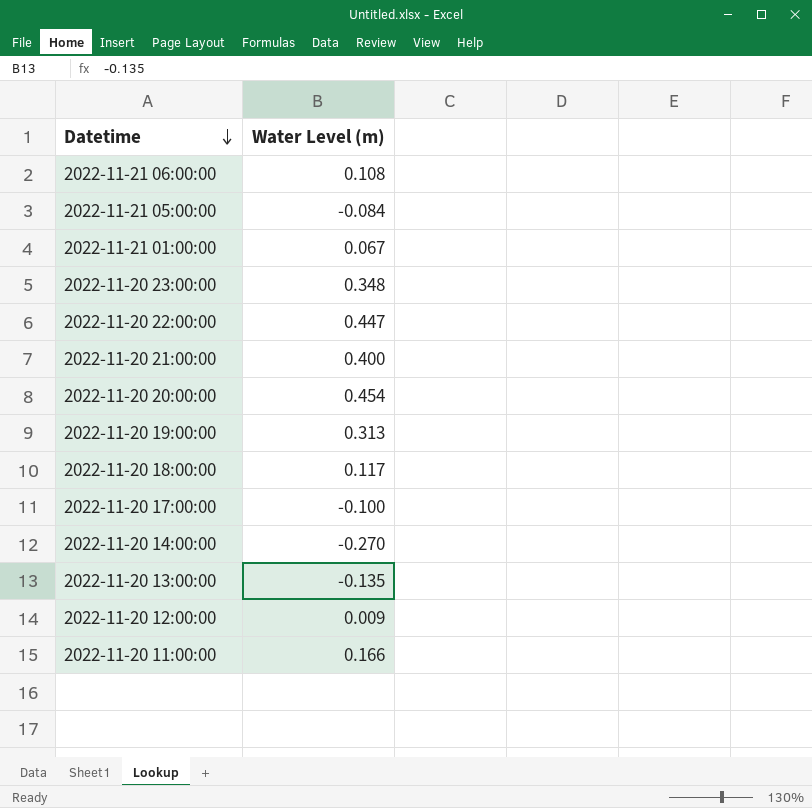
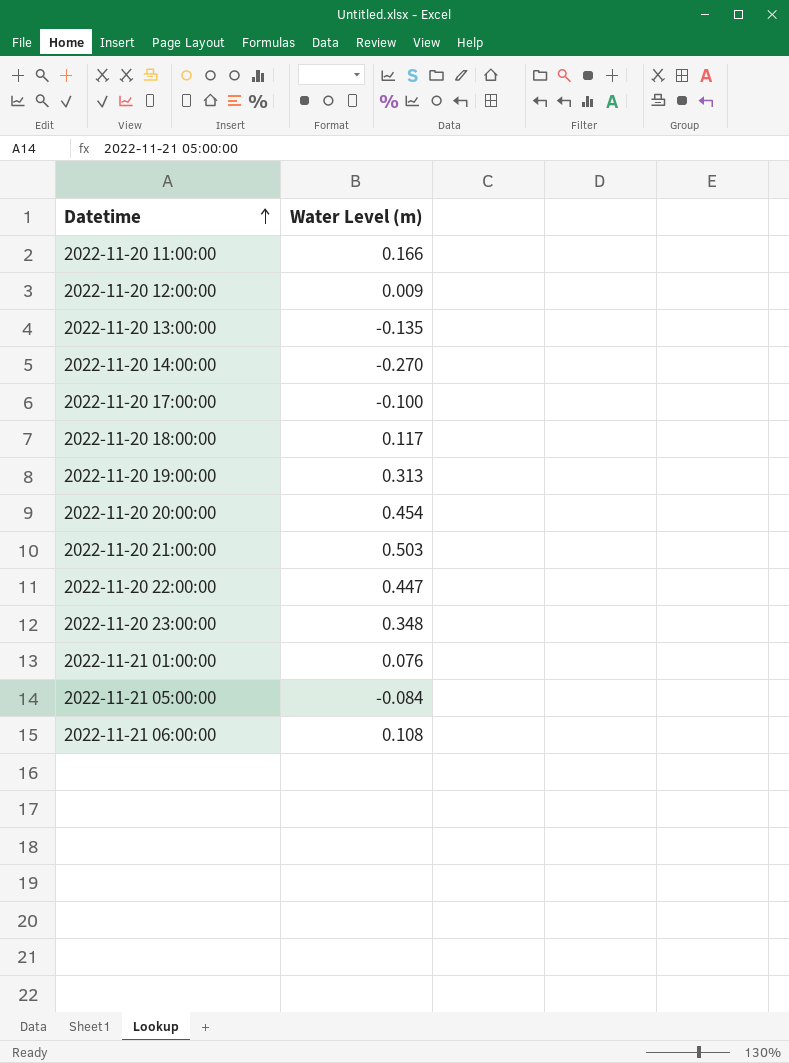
row order: Datetime descending -> Datetime ascending
2022-11-20 21:00:00 | Water Level (m): 0.400 -> 0.503
2022-11-21 01:00:00 | Water Level (m): 0.067 -> 0.076

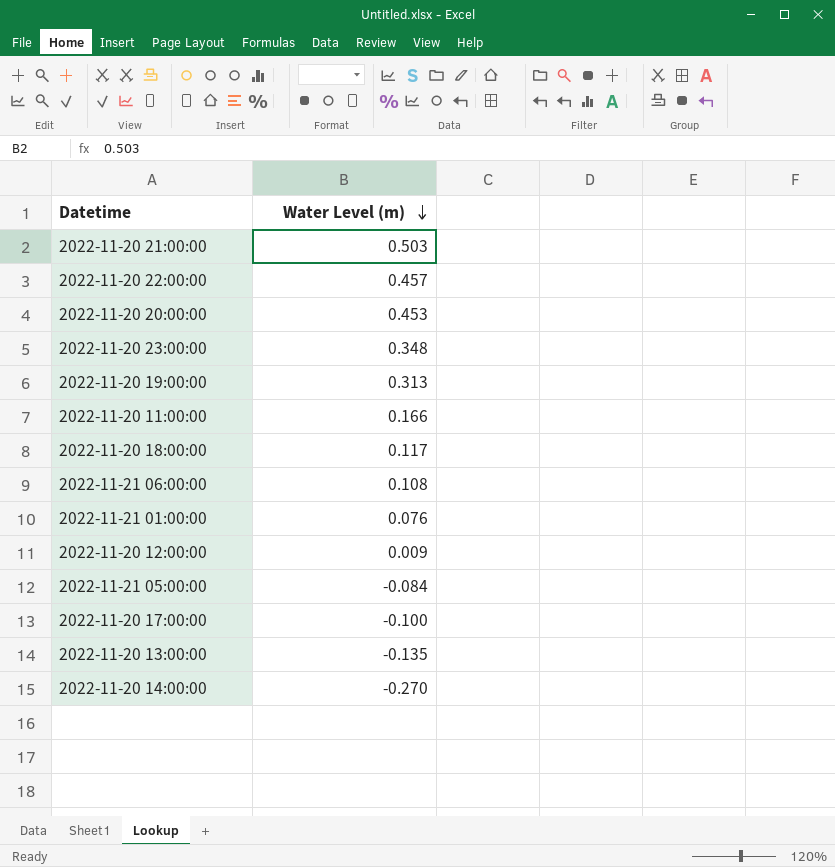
row order: Datetime ascending -> Water Level (m) descending
2022-11-20 22:00:00 | Water Level (m): 0.447 -> 0.457
2022-11-20 20:00:00 | Water Level (m): 0.454 -> 0.453

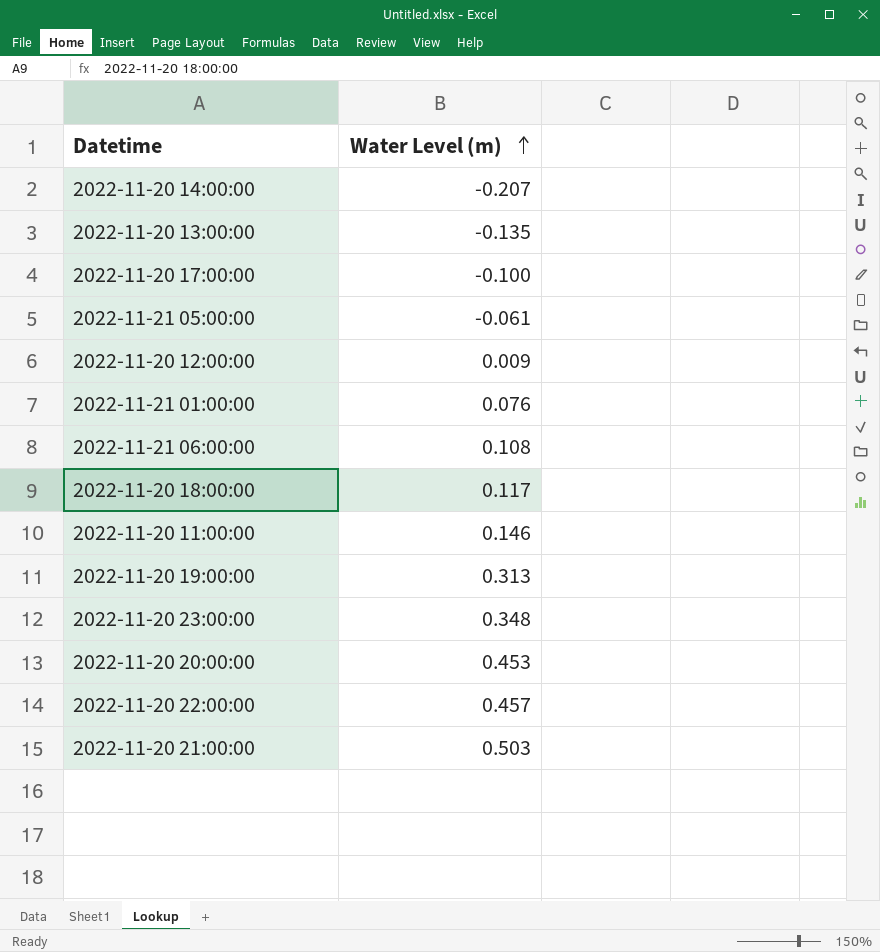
row order: Water Level (m) descending -> Water Level (m) ascending
2022-11-20 14:00:00 | Water Level (m): -0.270 -> -0.207
2022-11-21 05:00:00 | Water Level (m): -0.084 -> -0.061
2022-11-20 11:00:00 | Water Level (m): 0.166 -> 0.146

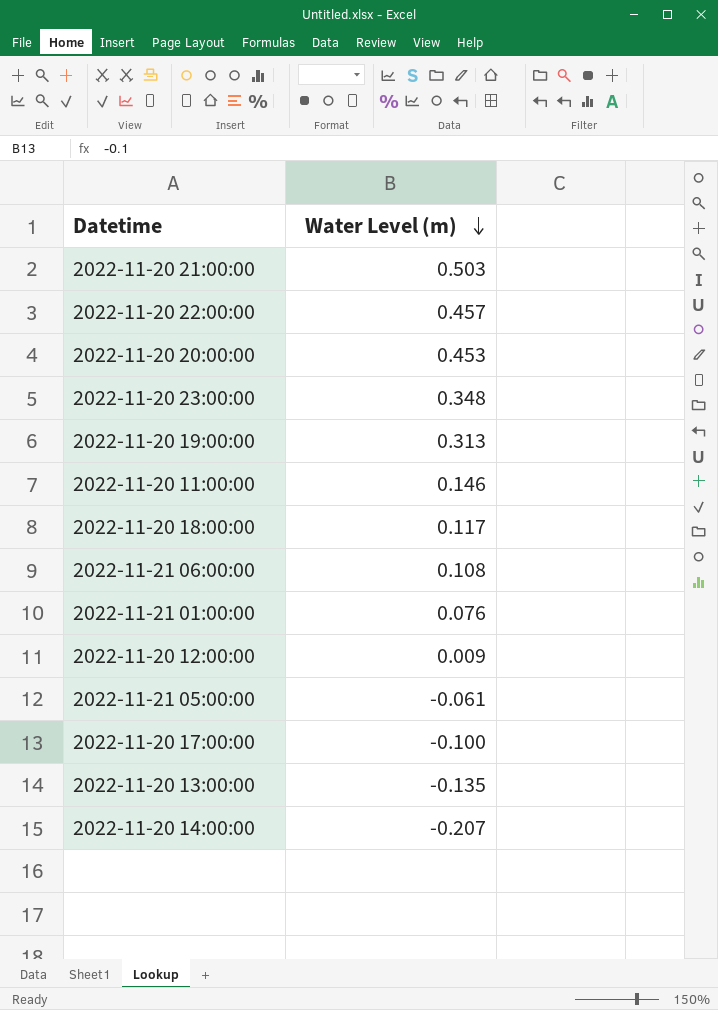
row order: Water Level (m) ascending -> Water Level (m) descending

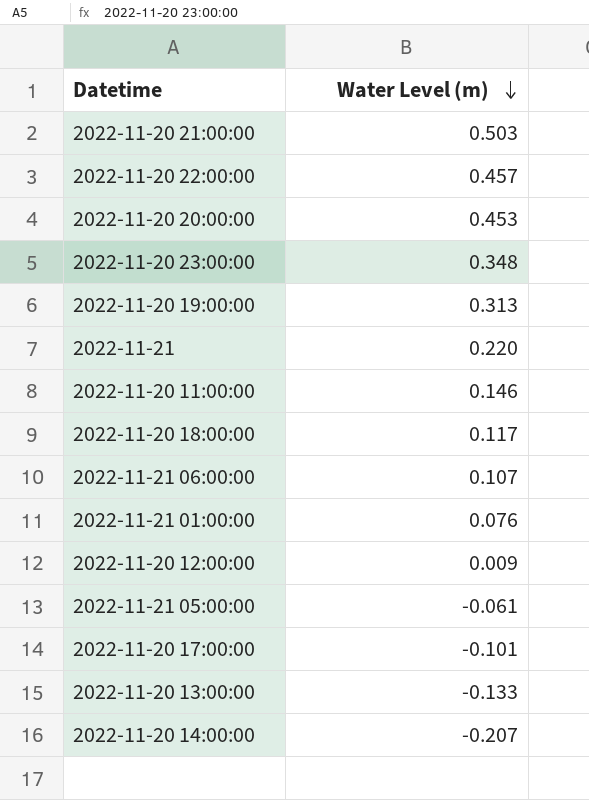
row 2022-11-21: none -> 0.220
2022-11-21 06:00:00 | Water Level (m): 0.108 -> 0.107
2022-11-20 17:00:00 | Water Level (m): -0.100 -> -0.101
2022-11-20 13:00:00 | Water Level (m): -0.135 -> -0.133

